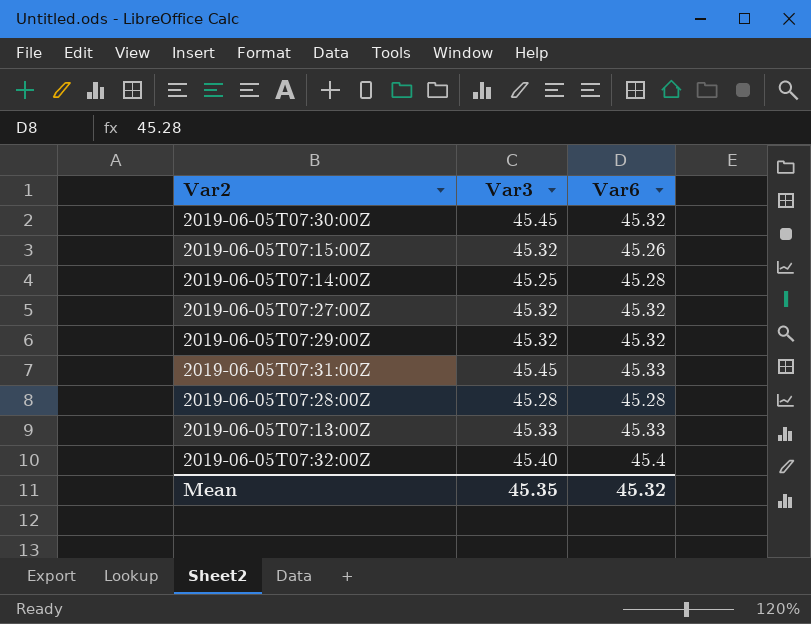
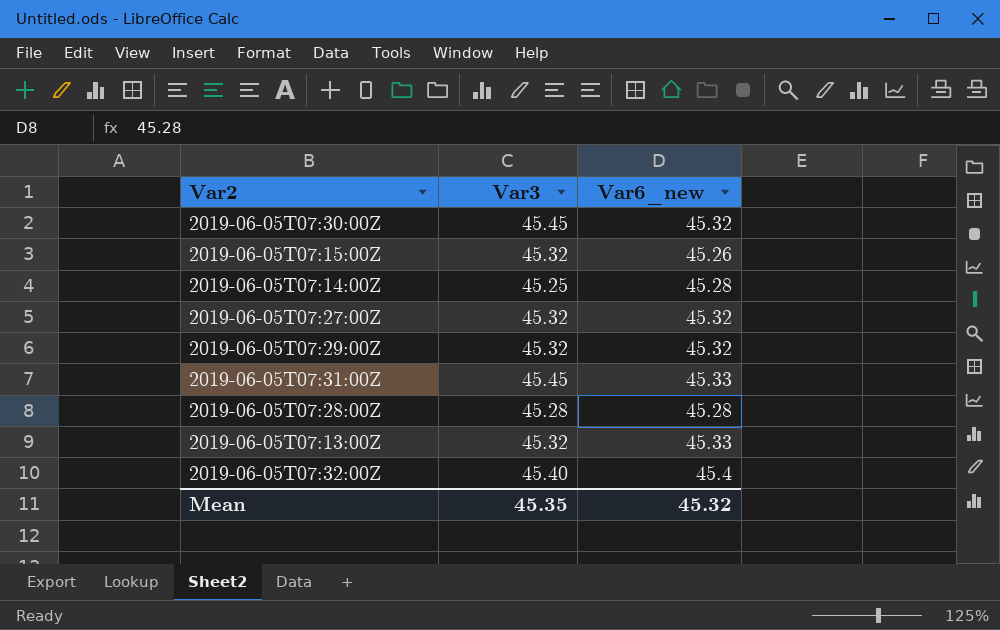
column name: Var6 -> Var6_new
2019-06-05T07:13:00Z | Var3: 45.33 -> 45.32

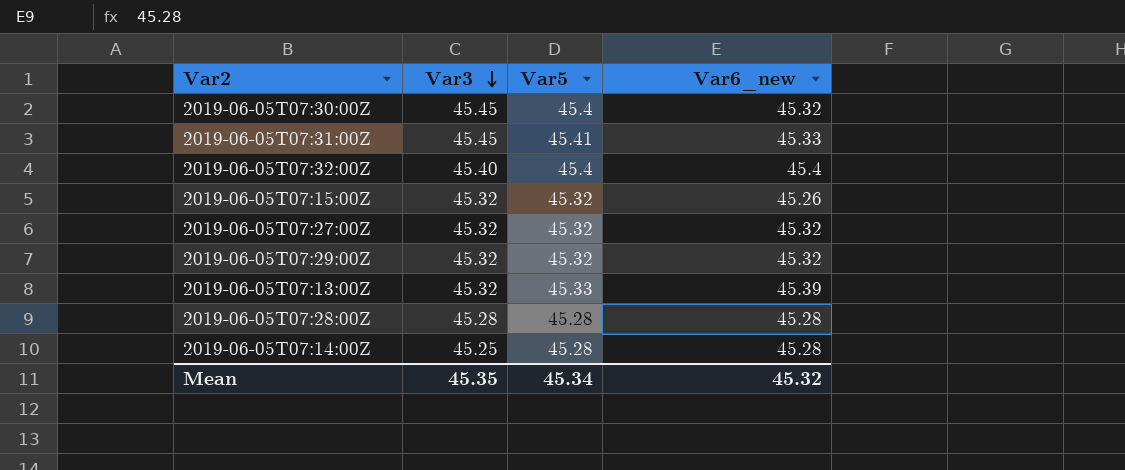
row order: none -> Var3 descending
column Var5 | position: none -> 3
2019-06-05T07:13:00Z | Var6_new: 45.33 -> 45.39

